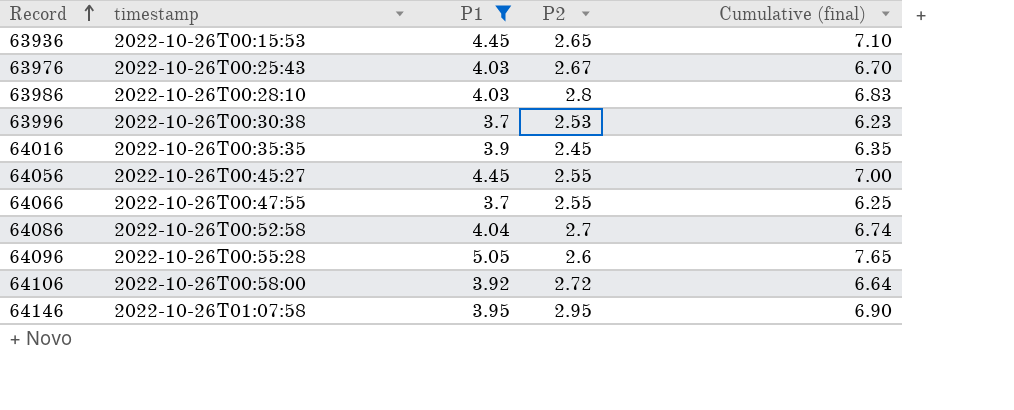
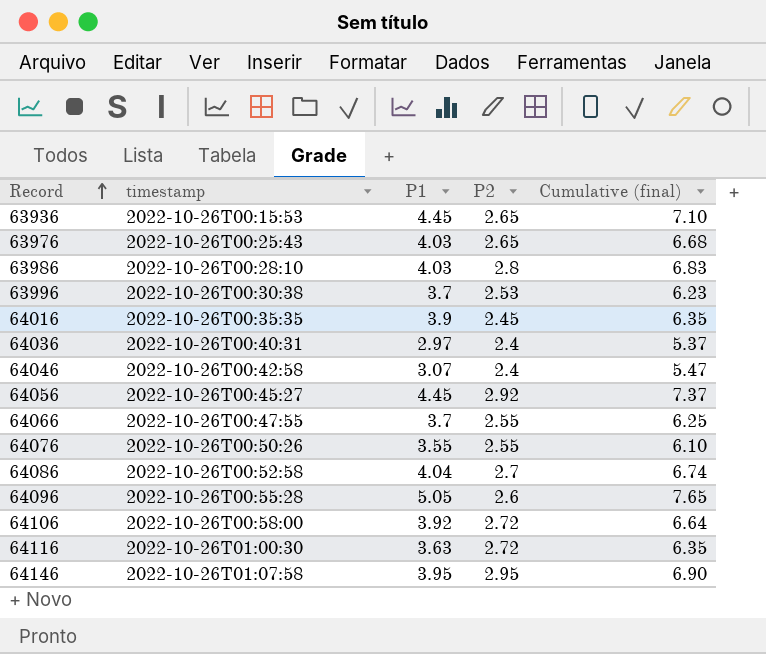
filter: P1 >= 3.7 -> none
63976 | P2: 2.67 -> 2.65
63976 | Cumulative (final): 6.70 -> 6.68
64056 | P2: 2.55 -> 2.92
64056 | Cumulative (final): 7.00 -> 7.37

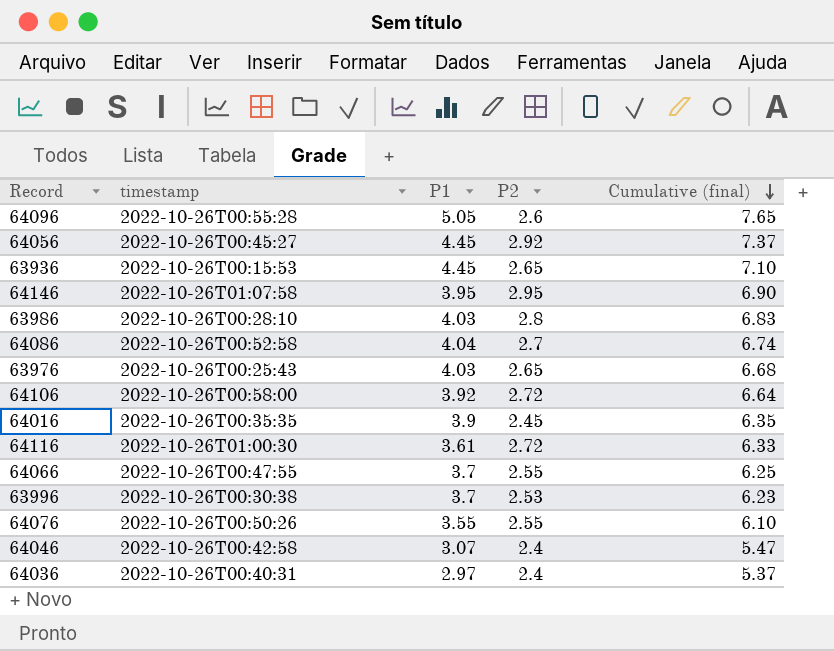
row order: Record ascending -> Cumulative (final) descending
64116 | P1: 3.63 -> 3.61
64116 | Cumulative (final): 6.35 -> 6.33

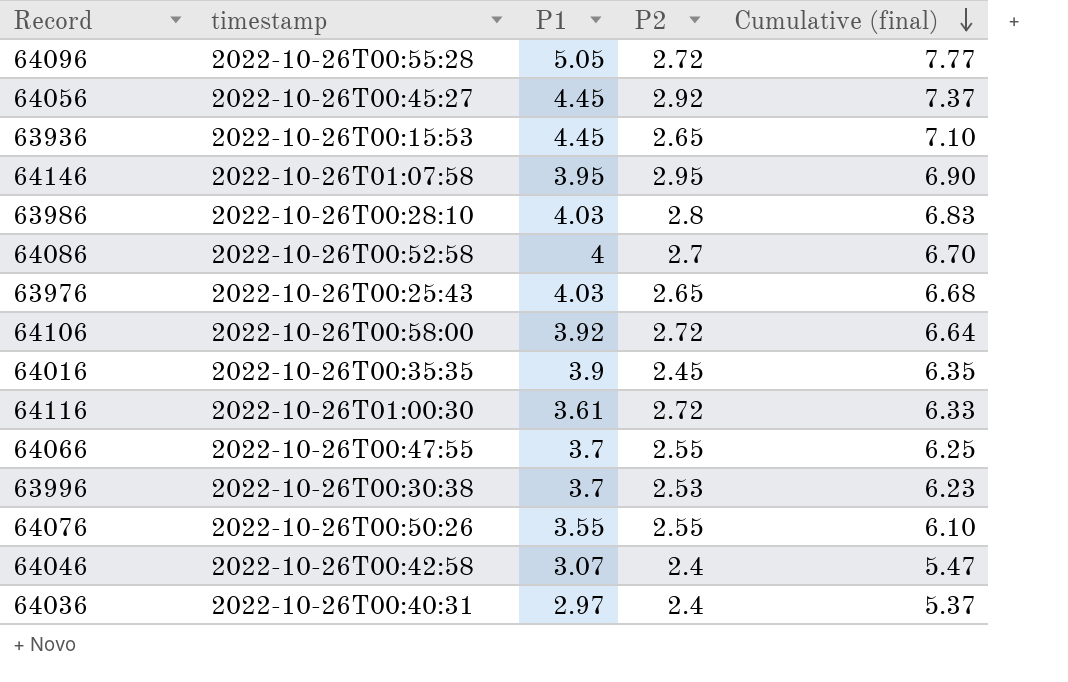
64096 | P2: 2.6 -> 2.72
64096 | Cumulative (final): 7.65 -> 7.77
64086 | P1: 4.04 -> 4
64086 | Cumulative (final): 6.74 -> 6.70

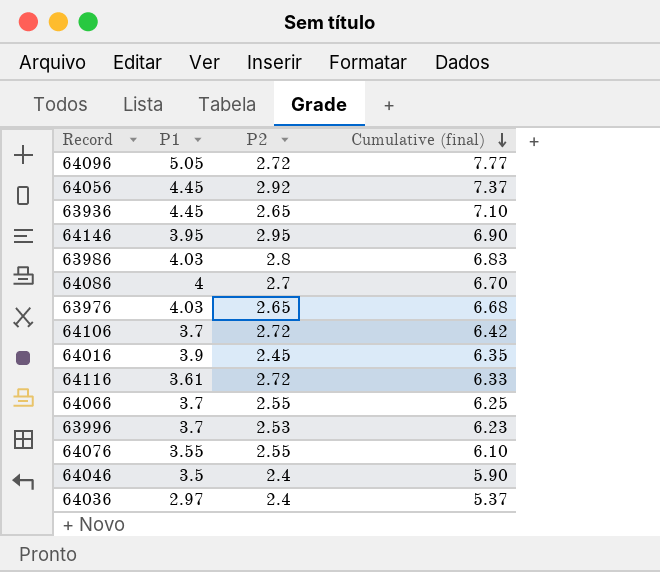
column timestamp | position: 2 -> none
64106 | P1: 3.92 -> 3.7
64106 | Cumulative (final): 6.64 -> 6.42
64046 | P1: 3.07 -> 3.5
64046 | Cumulative (final): 5.47 -> 5.90

